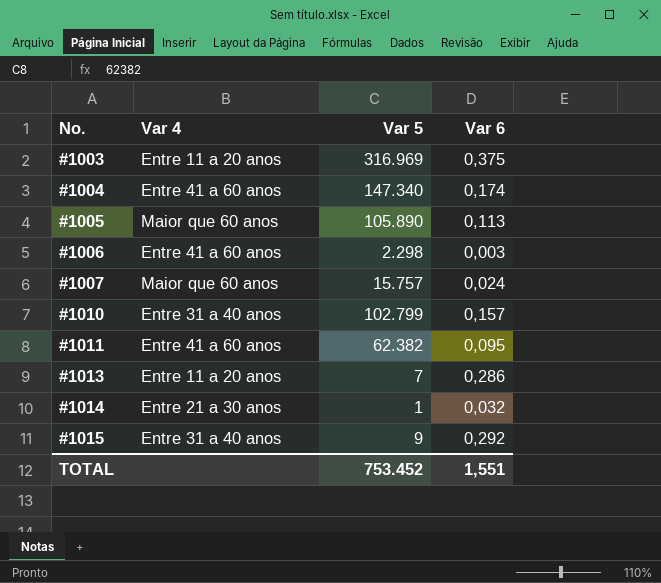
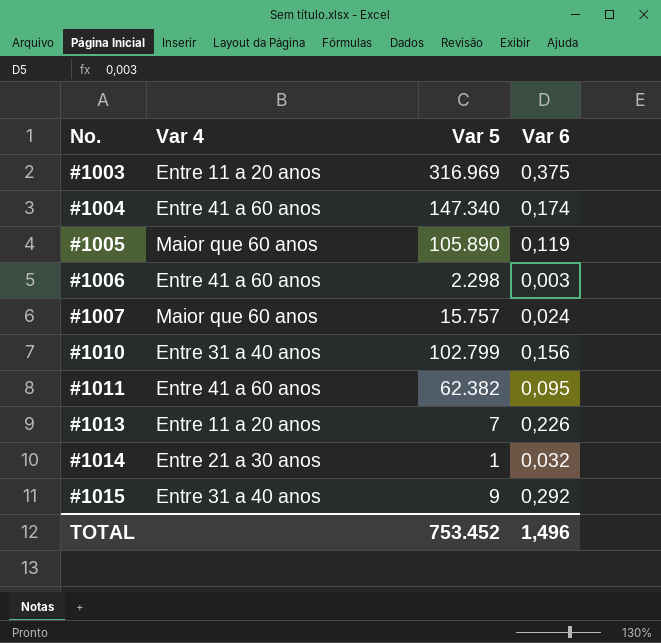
#1005 | Var 6: 0,113 -> 0,119
#1010 | Var 6: 0,157 -> 0,156
#1013 | Var 6: 0,286 -> 0,226
TOTAL | Var 6: 1,551 -> 1,496

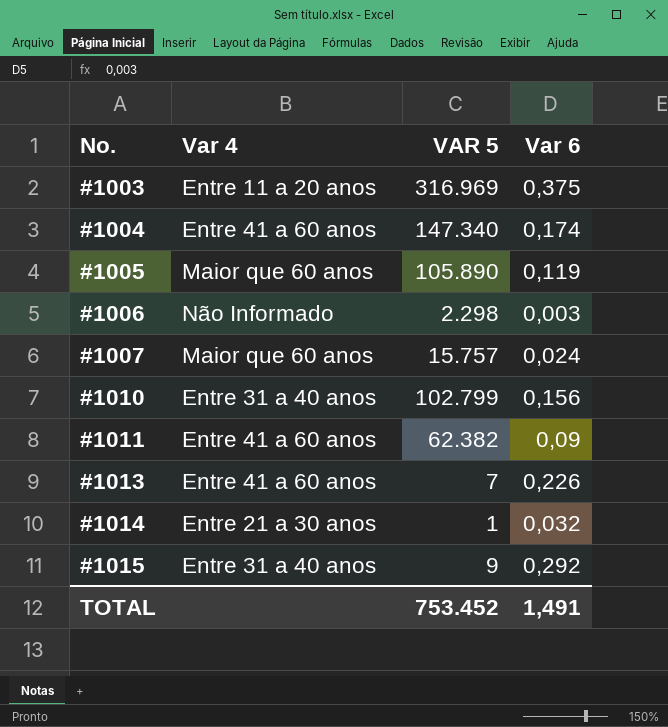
column name: Var 5 -> VAR 5
#1006 | Var 4: Entre 41 a 60 anos -> Não Informado
#1011 | Var 6: 0,095 -> 0,09
#1013 | Var 4: Entre 11 a 20 anos -> Entre 41 a 60 anos
TOTAL | Var 6: 1,496 -> 1,491

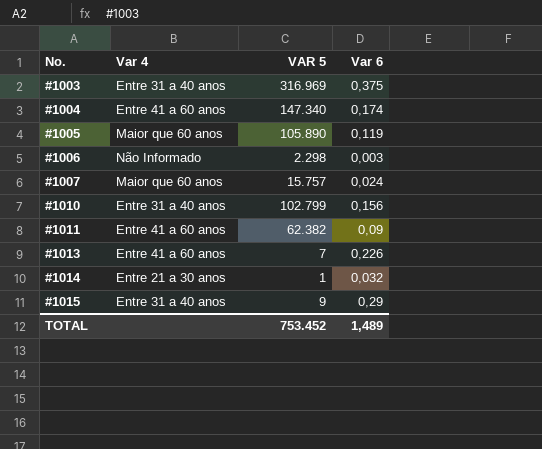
#1003 | Var 4: Entre 11 a 20 anos -> Entre 31 a 40 anos
#1015 | Var 6: 0,292 -> 0,29
TOTAL | Var 6: 1,491 -> 1,489

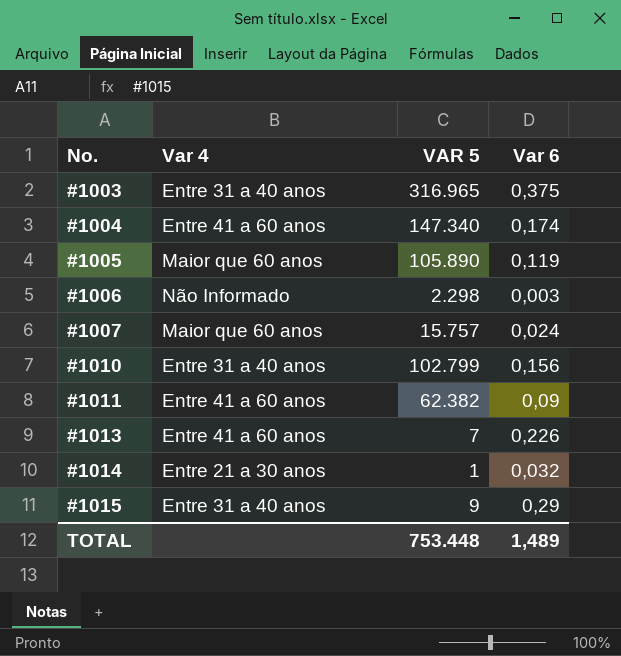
#1003 | VAR 5: 316.969 -> 316.965
TOTAL | VAR 5: 753.452 -> 753.448

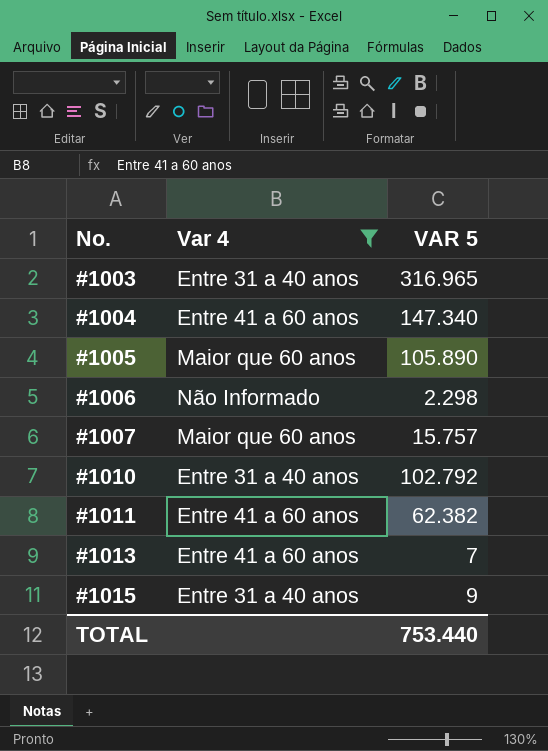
filter: none -> Var 4 != Entre 21 a 30 anos
column Var 6 | position: 4 -> none
#1010 | VAR 5: 102.799 -> 102.792
TOTAL | VAR 5: 753.448 -> 753.440

